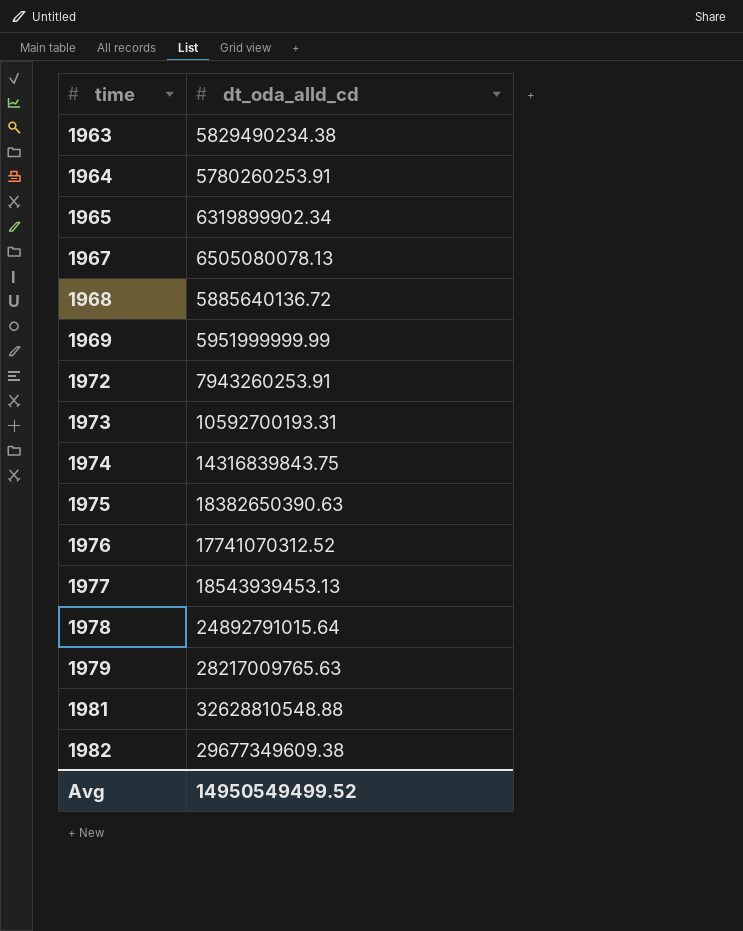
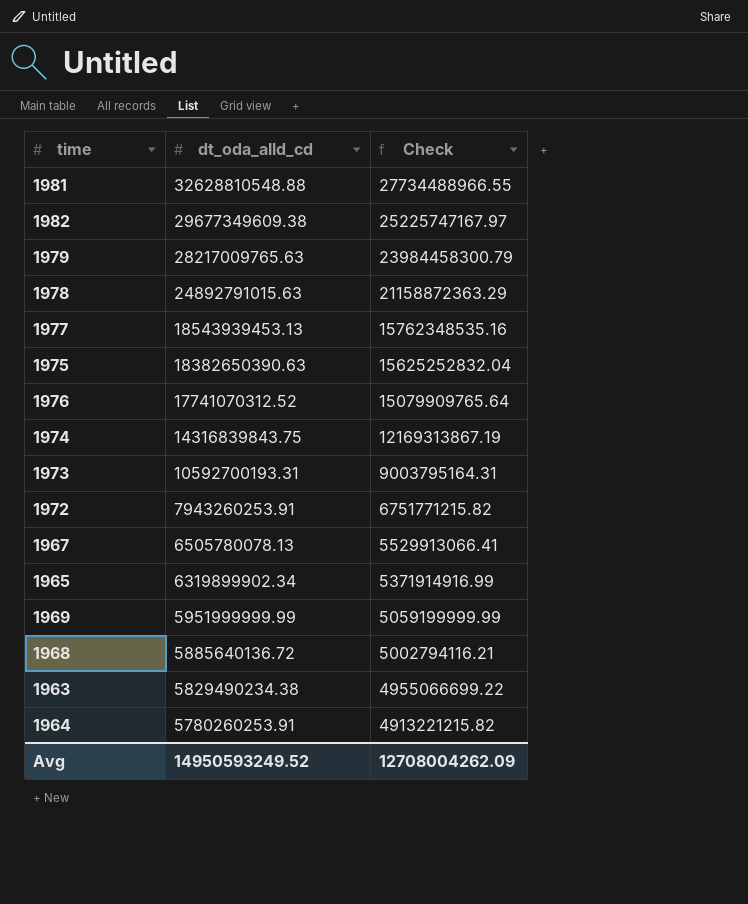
row order: time ascending -> dt_oda_alld_cd descending
column Check | formula: none -> [dt_oda_alld_cd] * 0.85
1978 | dt_oda_alld_cd: 24892791015.64 -> 24892791015.63
1967 | dt_oda_alld_cd: 6505080078.13 -> 6505780078.13
Avg | dt_oda_alld_cd: 14950549499.52 -> 14950593249.52

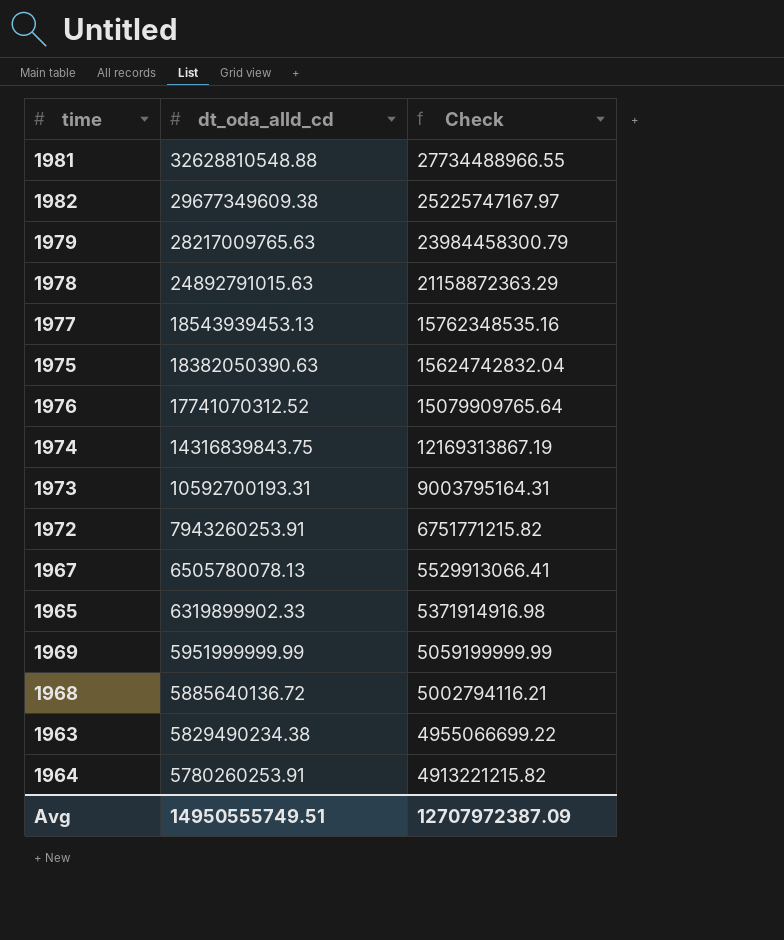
1975 | dt_oda_alld_cd: 18382650390.63 -> 18382050390.63
1975 | Check: 15625252832.04 -> 15624742832.04
1965 | dt_oda_alld_cd: 6319899902.34 -> 6319899902.33
1965 | Check: 5371914916.99 -> 5371914916.98
Avg | dt_oda_alld_cd: 14950593249.52 -> 14950555749.51
Avg | Check: 12708004262.09 -> 12707972387.09

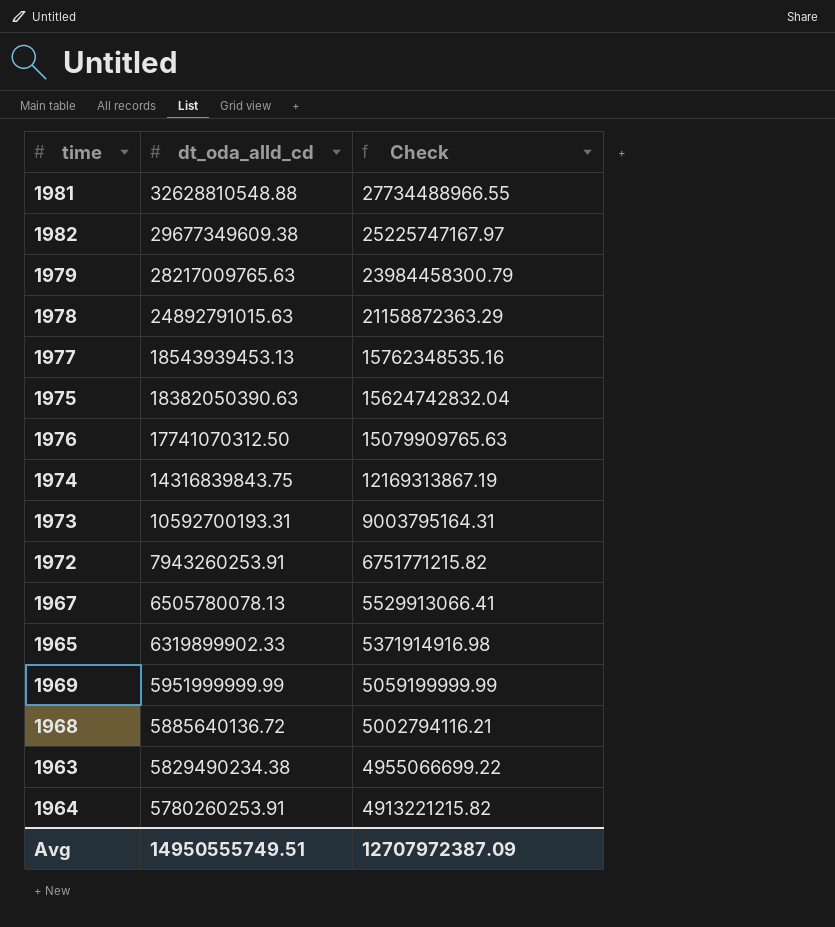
1976 | dt_oda_alld_cd: 17741070312.52 -> 17741070312.50
1976 | Check: 15079909765.64 -> 15079909765.63

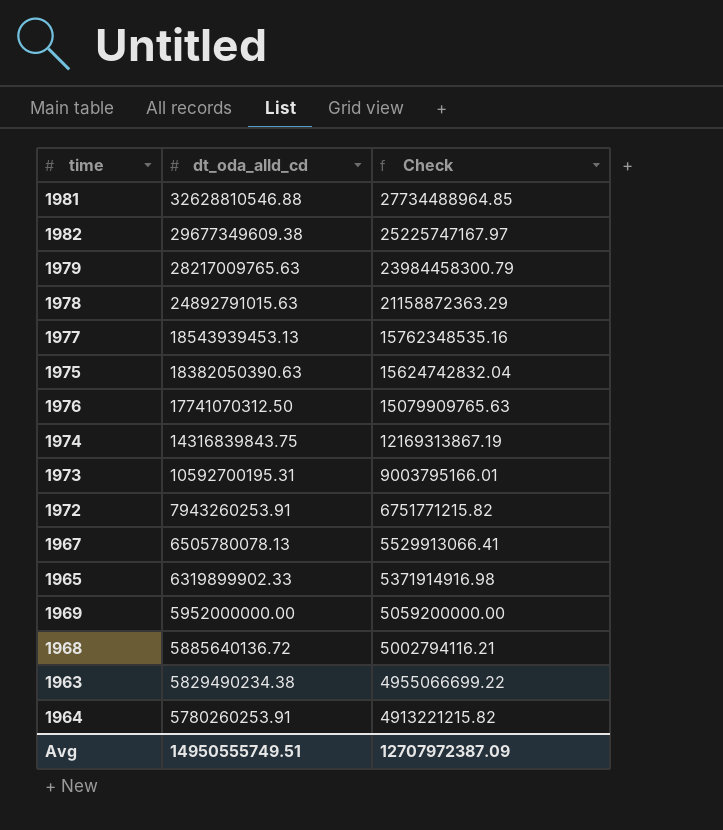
1981 | dt_oda_alld_cd: 32628810548.88 -> 32628810546.88
1981 | Check: 27734488966.55 -> 27734488964.85
1973 | dt_oda_alld_cd: 10592700193.31 -> 10592700195.31
1973 | Check: 9003795164.31 -> 9003795166.01
1969 | dt_oda_alld_cd: 5951999999.99 -> 5952000000.00
1969 | Check: 5059199999.99 -> 5059200000.00

